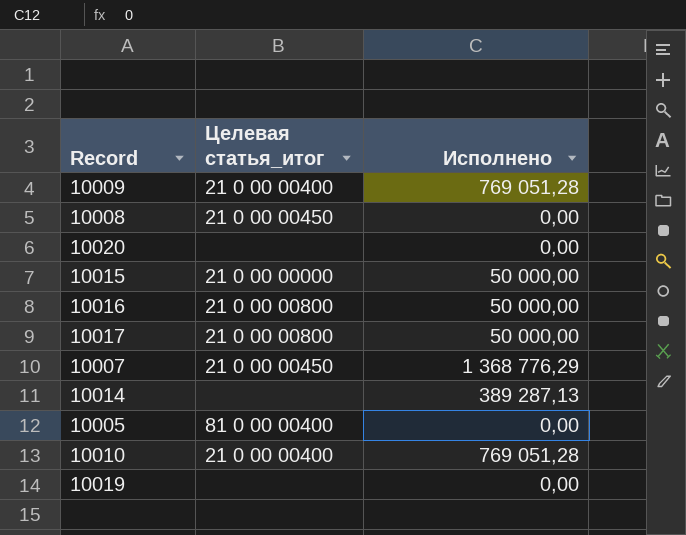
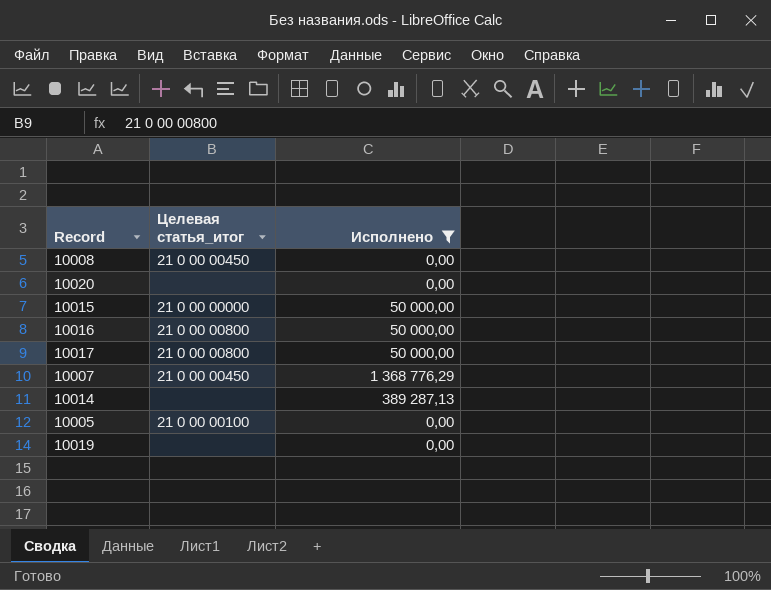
filter: none -> Исполнено != 769 051,28
10005 | Целевая статья_итог: 81 0 00 00400 -> 21 0 00 00100

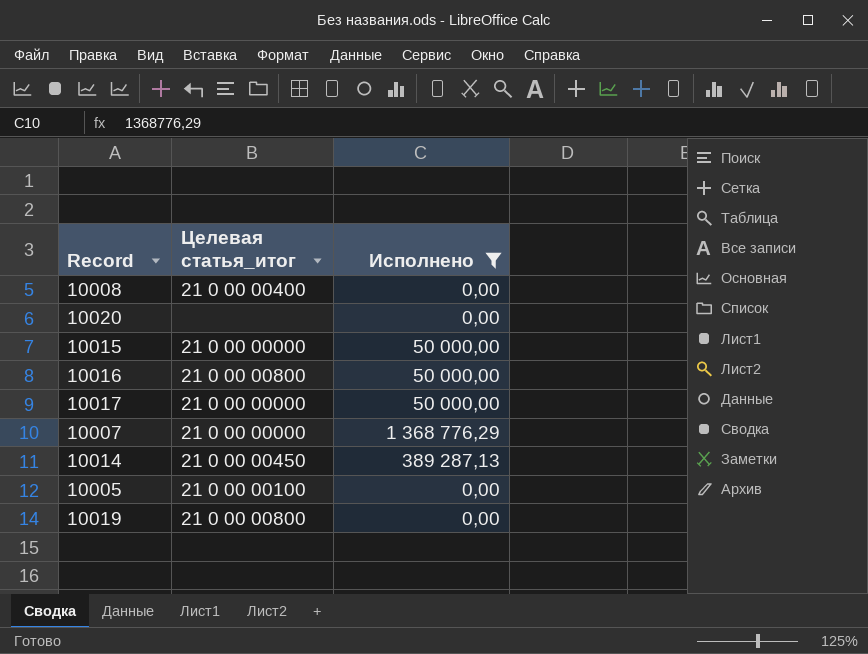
10008 | Целевая статья_итог: 21 0 00 00450 -> 21 0 00 00400
10017 | Целевая статья_итог: 21 0 00 00800 -> 21 0 00 00000
10007 | Целевая статья_итог: 21 0 00 00450 -> 21 0 00 00000
10014 | Целевая статья_итог: none -> 21 0 00 00450
10019 | Целевая статья_итог: none -> 21 0 00 00800

